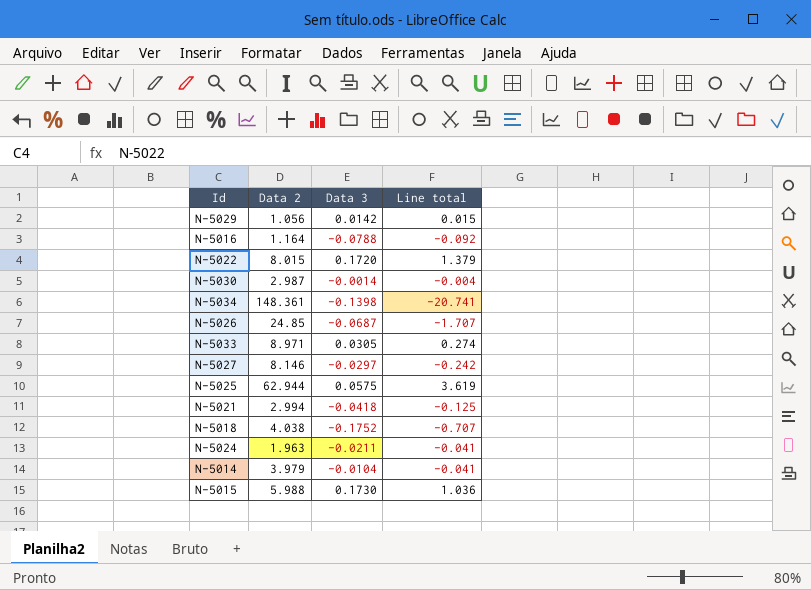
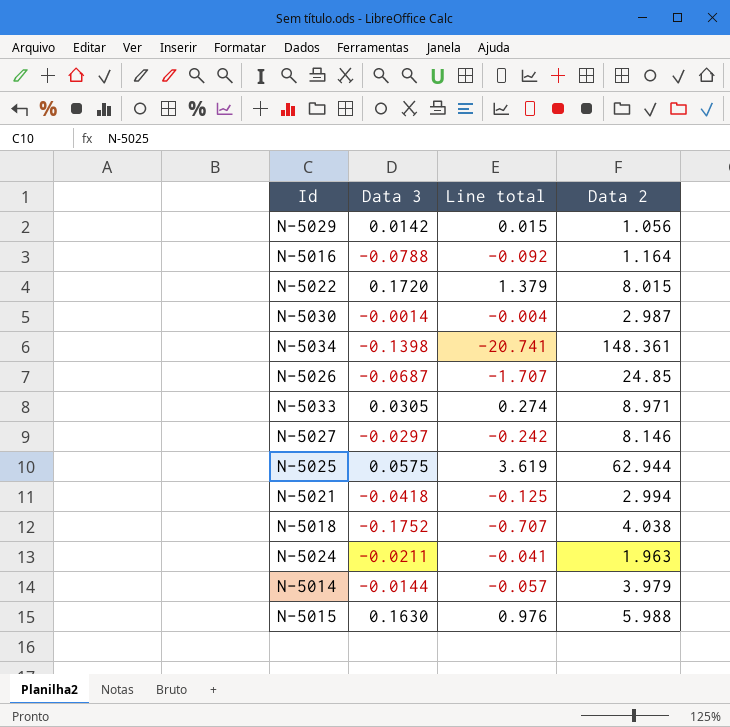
column Data 2 | position: 2 -> 4
N-5014 | Data 3: -0.0104 -> -0.0144
N-5014 | Line total: -0.041 -> -0.057
N-5015 | Data 3: 0.1730 -> 0.1630
N-5015 | Line total: 1.036 -> 0.976

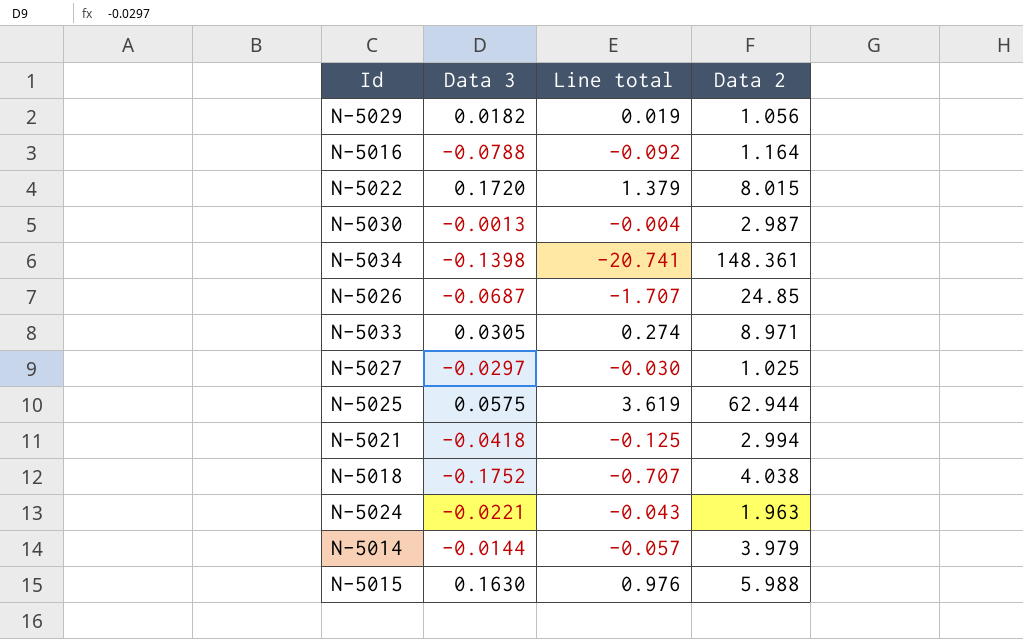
N-5029 | Data 3: 0.0142 -> 0.0182
N-5029 | Line total: 0.015 -> 0.019
N-5030 | Data 3: -0.0014 -> -0.0013
N-5027 | Line total: -0.242 -> -0.030
N-5027 | Data 2: 8.146 -> 1.025
N-5024 | Data 3: -0.0211 -> -0.0221
N-5024 | Line total: -0.041 -> -0.043

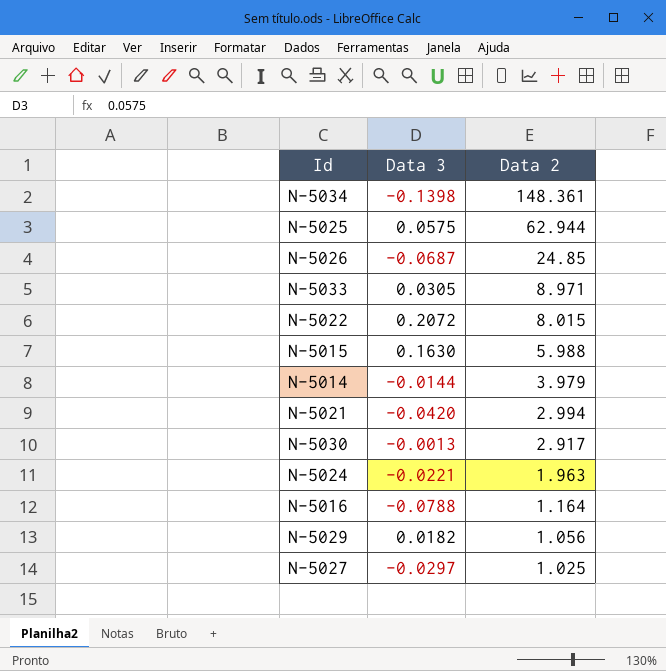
row order: none -> Data 2 descending
column Line total | formula: [Data 3] * [Data 2] -> none
row N-5018: -0.1752 | -0.707 | 4.038 -> none
N-5022 | Data 3: 0.1720 -> 0.2072
N-5021 | Data 3: -0.0418 -> -0.0420
N-5030 | Data 2: 2.987 -> 2.917

